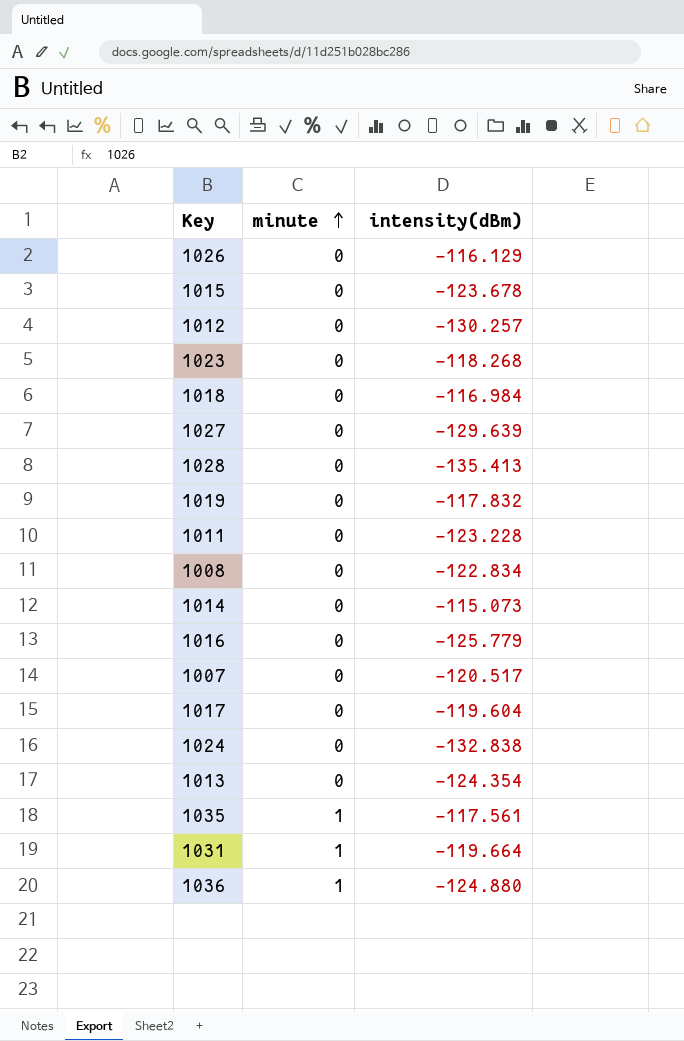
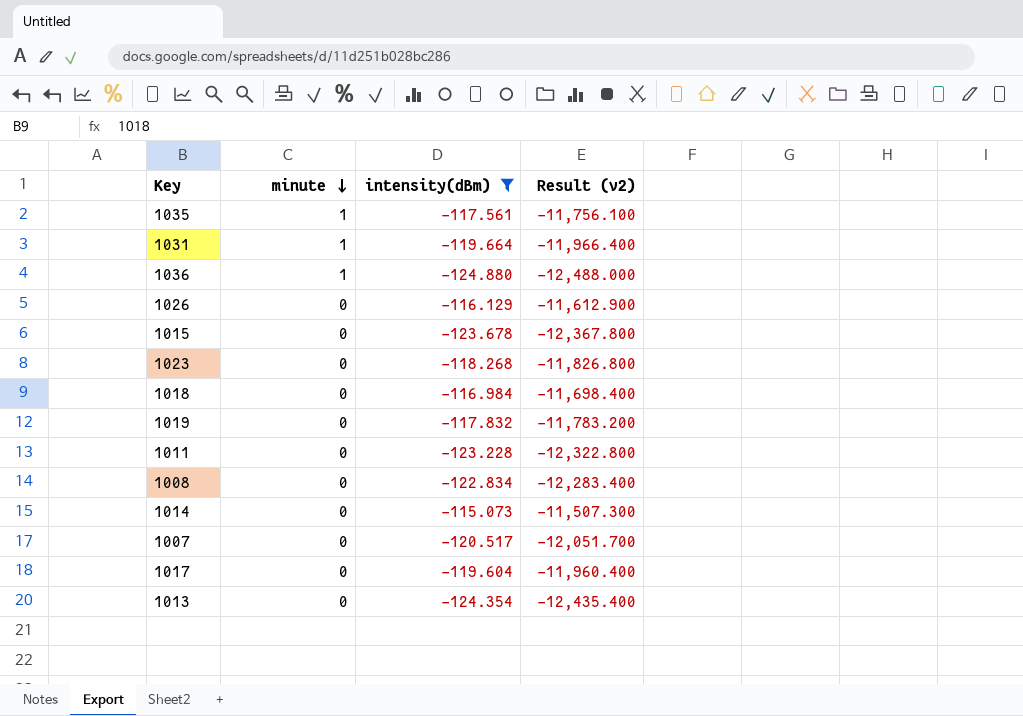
filter: none -> intensity(dBm) >= -124.880
row order: minute ascending -> minute descending
column Result (v2) | formula: none -> [intensity(dBm)] * 100

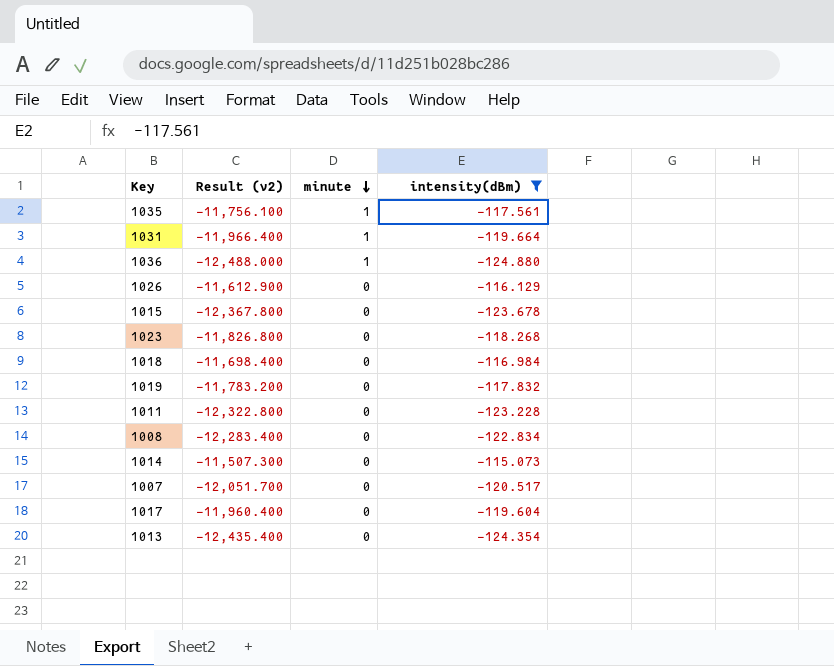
column Result (v2) | position: 4 -> 2

